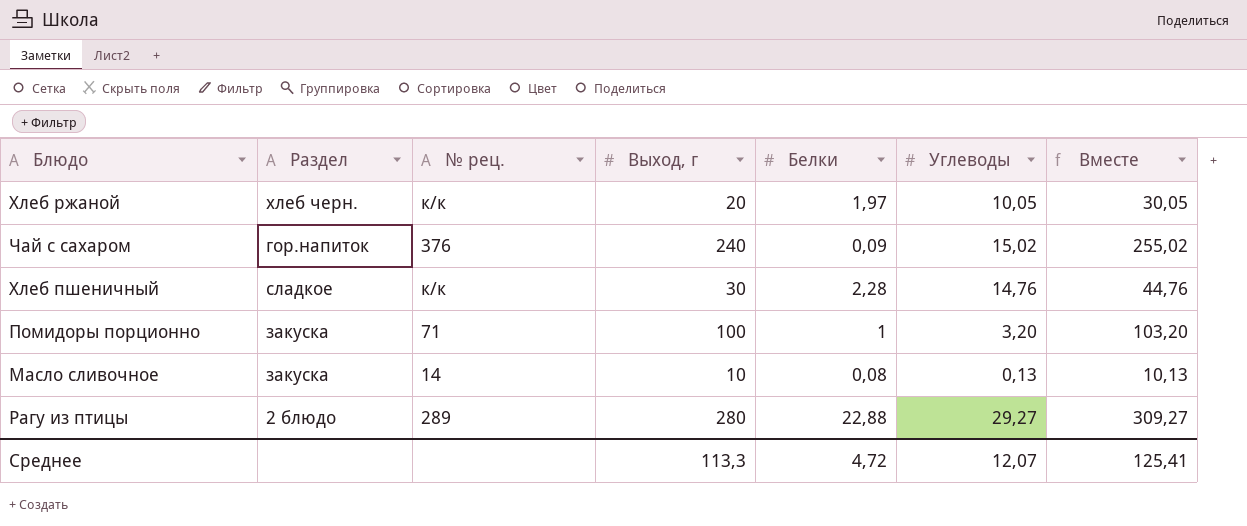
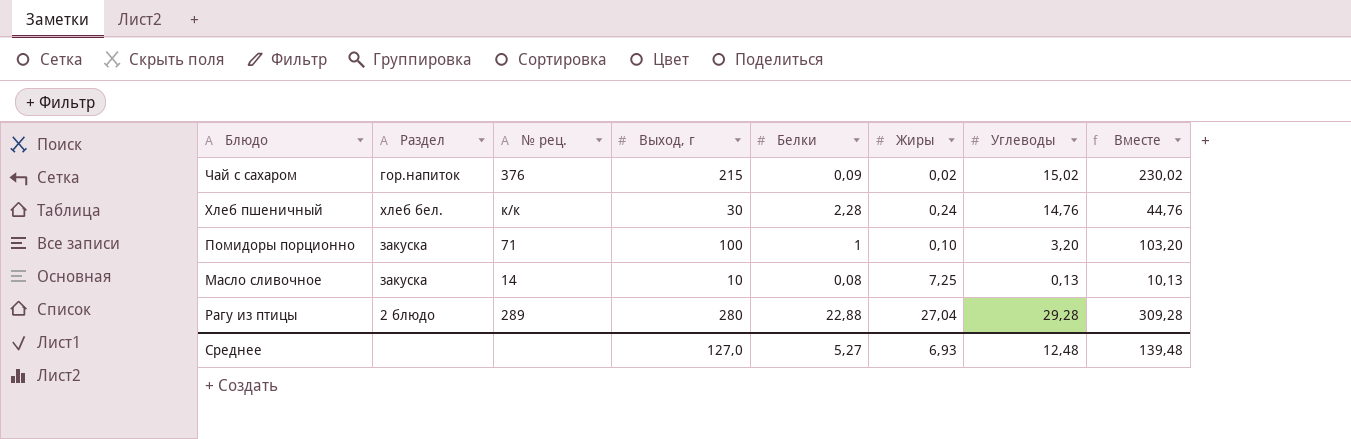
column Жиры | position: none -> 6
row Хлеб ржаной: хлеб черн. | к/к | 20 | 1,97 | 10,05 | 30,05 -> none
Чай с сахаром | Выход, г: 240 -> 215
Чай с сахаром | Вместе: 255,02 -> 230,02
Хлеб пшеничный | Раздел: сладкое -> хлеб бел.
Рагу из птицы | Углеводы: 29,27 -> 29,28
Рагу из птицы | Вместе: 309,27 -> 309,28
Среднее | Выход, г: 113,3 -> 127,0
Среднее | Белки: 4,72 -> 5,27
Среднее | Углеводы: 12,07 -> 12,48
Среднее | Вместе: 125,41 -> 139,48

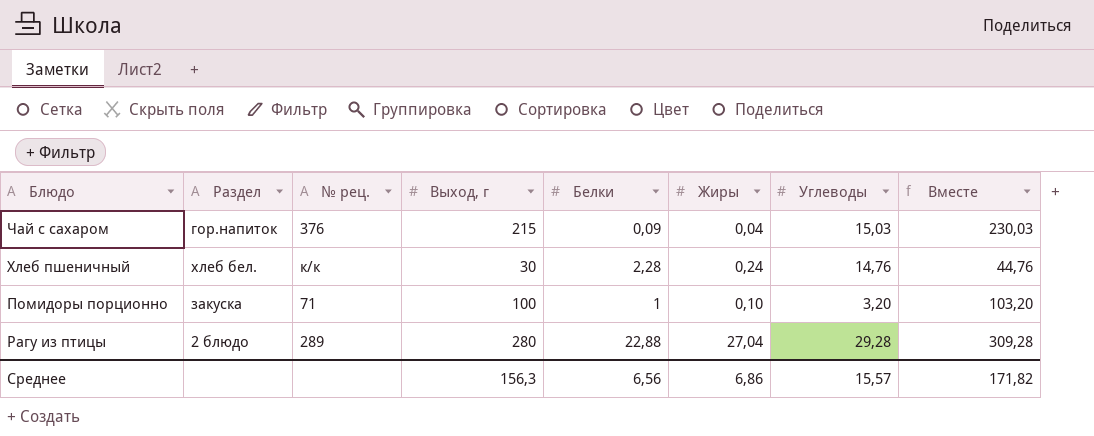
row Масло сливочное: закуска | 14 | 10 | 0,08 | 7,25 | 0,13 | 10,13 -> none
Чай с сахаром | Жиры: 0,02 -> 0,04
Чай с сахаром | Углеводы: 15,02 -> 15,03
Чай с сахаром | Вместе: 230,02 -> 230,03
Среднее | Выход, г: 127,0 -> 156,3
Среднее | Белки: 5,27 -> 6,56
Среднее | Жиры: 6,93 -> 6,86
Среднее | Углеводы: 12,48 -> 15,57
Среднее | Вместе: 139,48 -> 171,82

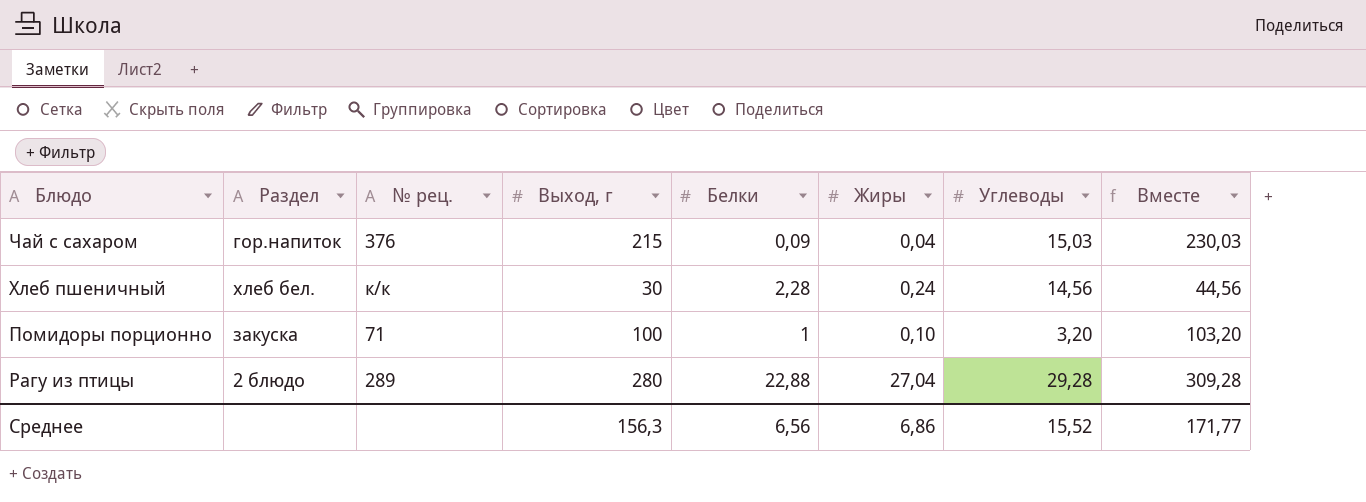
Хлеб пшеничный | Углеводы: 14,76 -> 14,56
Хлеб пшеничный | Вместе: 44,76 -> 44,56
Среднее | Углеводы: 15,57 -> 15,52
Среднее | Вместе: 171,82 -> 171,77

